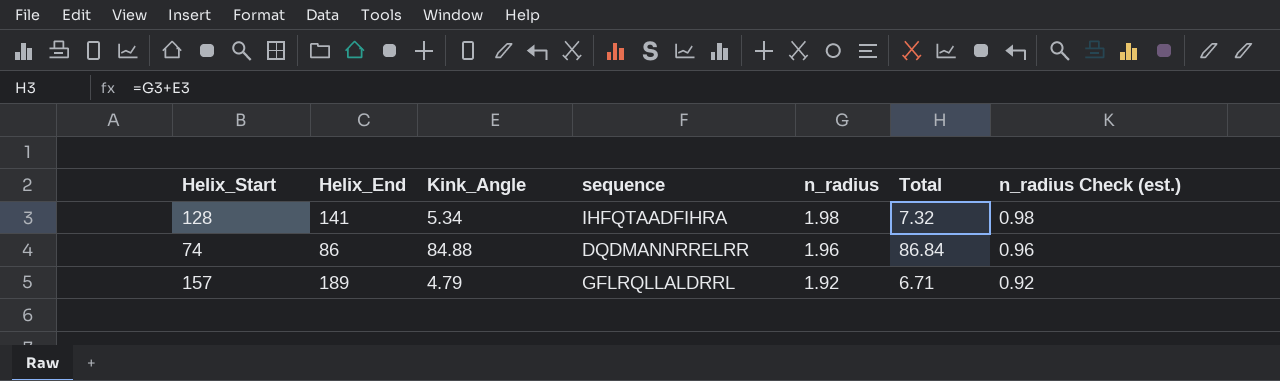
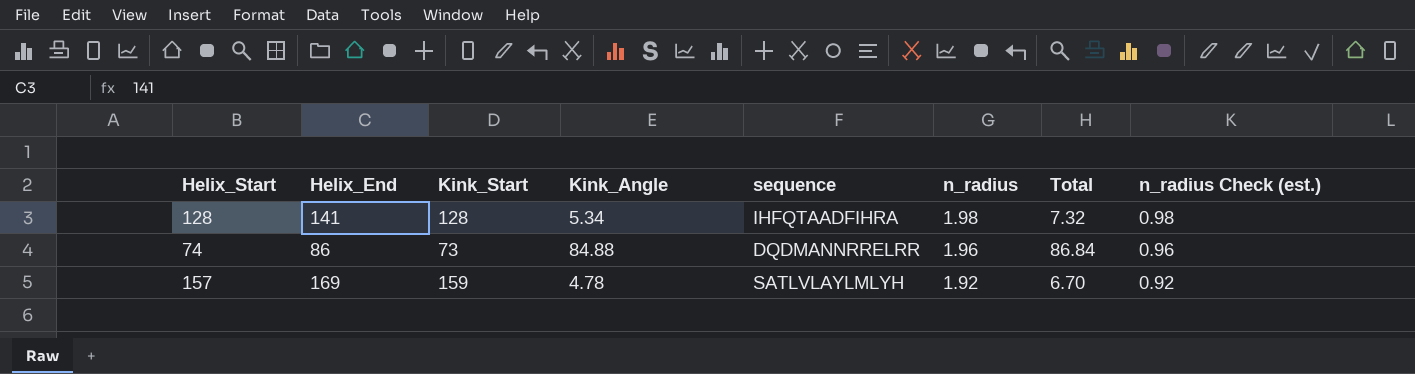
column Kink_Start | position: none -> 3
157 | Helix_End: 189 -> 169
157 | Kink_Angle: 4.79 -> 4.78
157 | sequence: GFLRQLLALDRRL -> SATLVLAYLMLYH
157 | Total: 6.71 -> 6.70

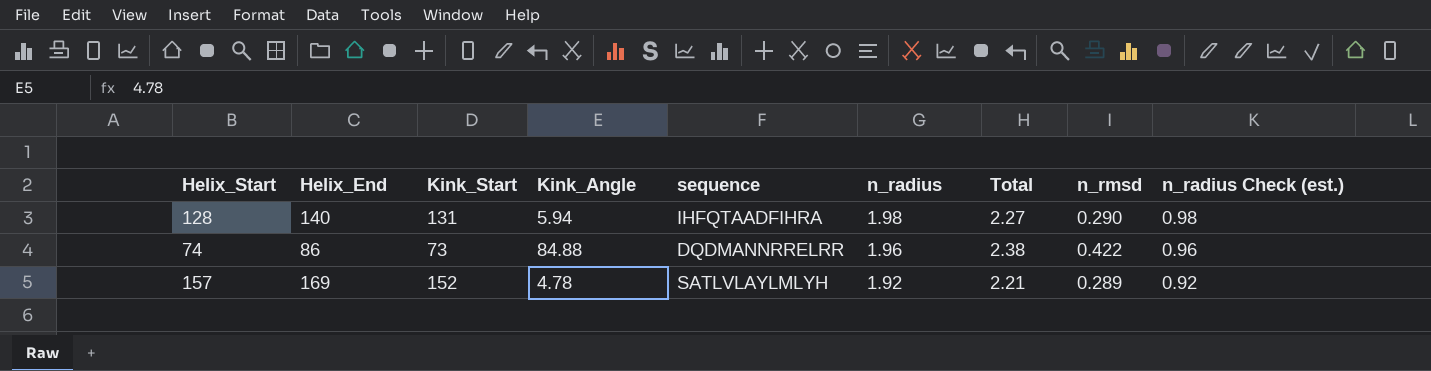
column Total | formula: [Kink_Angle] + [n_radius] -> [n_radius] + [n_rmsd]
column n_rmsd | position: none -> 8
128 | Helix_End: 141 -> 140
128 | Kink_Start: 128 -> 131
128 | Kink_Angle: 5.34 -> 5.94
157 | Kink_Start: 159 -> 152

